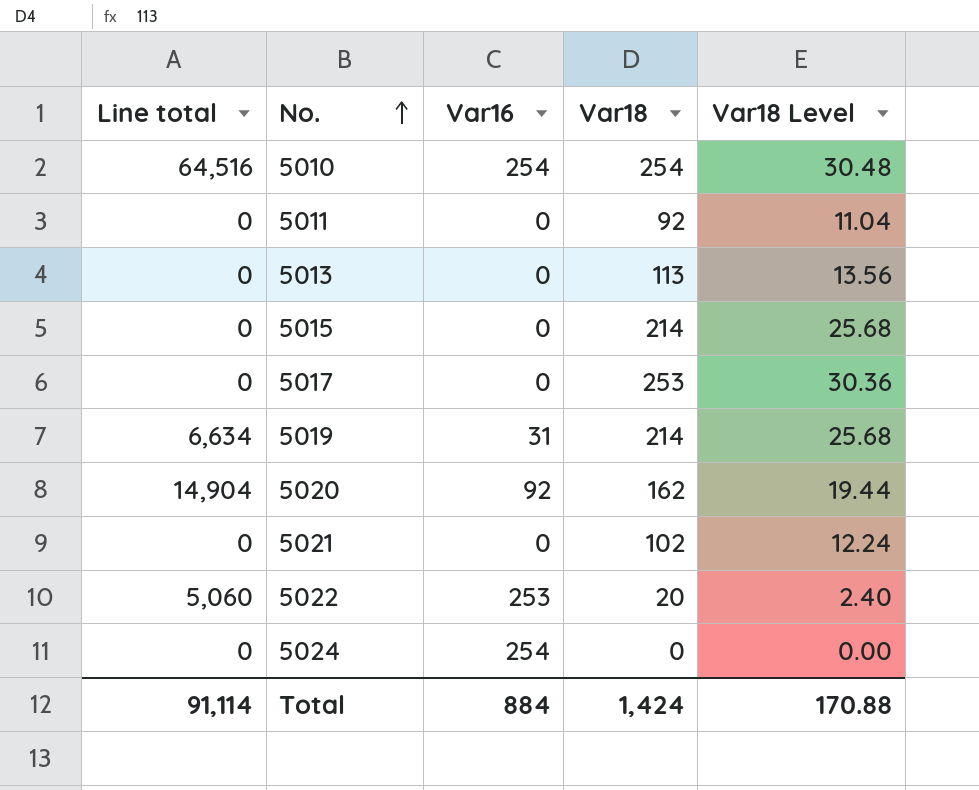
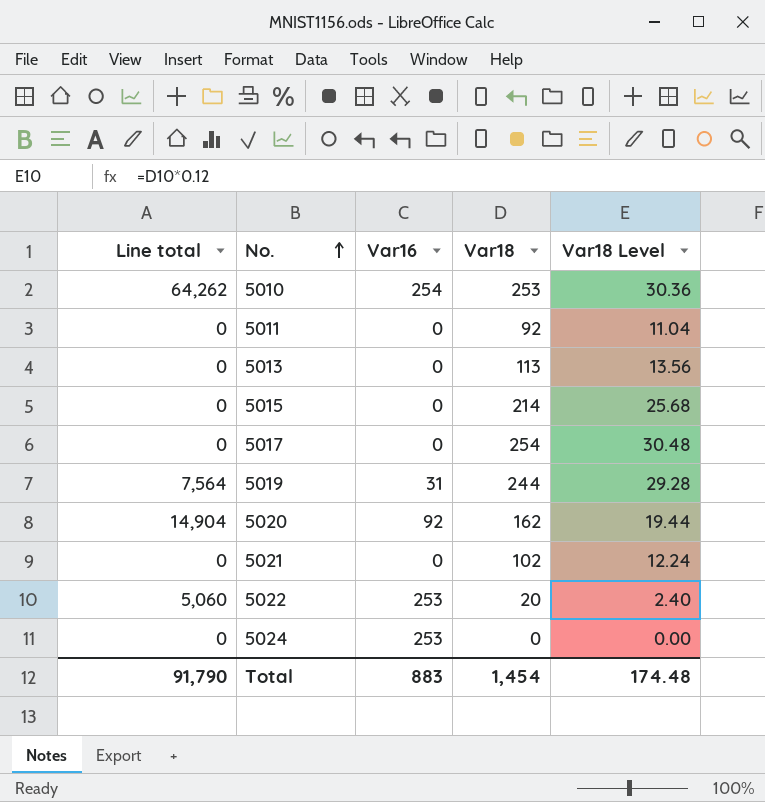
5010 | Line total: 64,516 -> 64,262
5010 | Var18: 254 -> 253
5010 | Var18 Level: 30.48 -> 30.36
5017 | Var18: 253 -> 254
5017 | Var18 Level: 30.36 -> 30.48
5019 | Line total: 6,634 -> 7,564
5019 | Var18: 214 -> 244
5019 | Var18 Level: 25.68 -> 29.28
5024 | Var16: 254 -> 253
Total | Line total: 91,114 -> 91,790
Total | Var16: 884 -> 883
Total | Var18: 1,424 -> 1,454
Total | Var18 Level: 170.88 -> 174.48

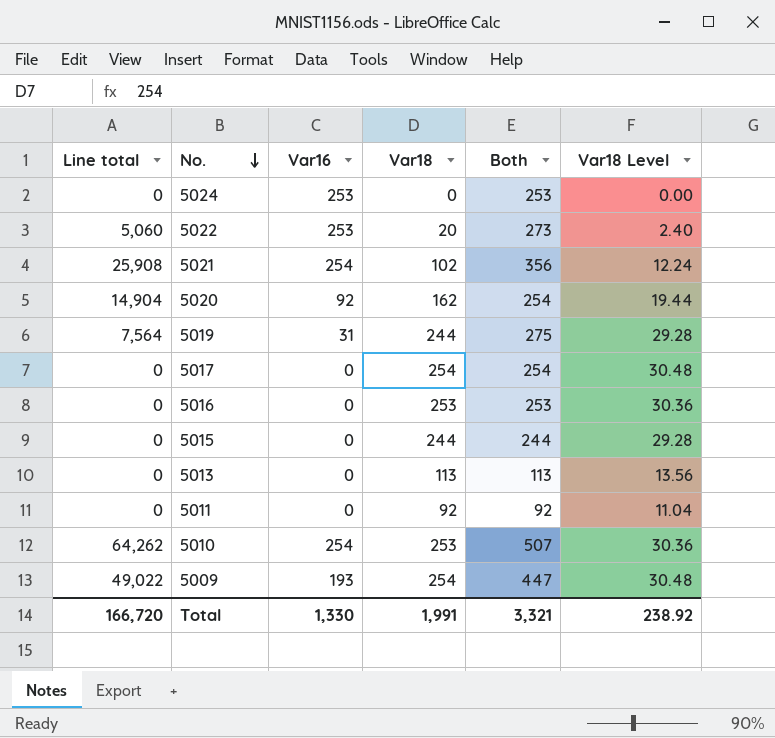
row order: No. ascending -> No. descending
column Both | formula: none -> [Var16] + [Var18]
5021 | Line total: 0 -> 25,908
5021 | Var16: 0 -> 254
row 5016: none -> 0 | 0 | 253 | 253 | 30.36
5015 | Var18: 214 -> 244
5015 | Var18 Level: 25.68 -> 29.28
row 5009: none -> 49,022 | 193 | 254 | 447 | 30.48
Total | Line total: 91,790 -> 166,720
Total | Var16: 883 -> 1,330
Total | Var18: 1,454 -> 1,991
Total | Var18 Level: 174.48 -> 238.92

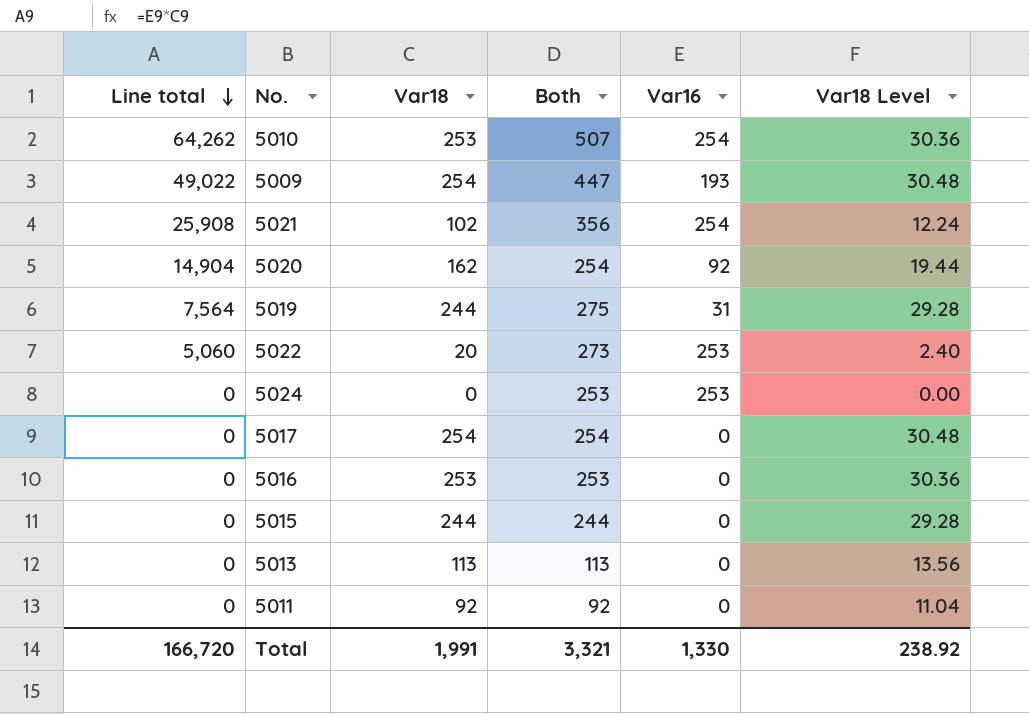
row order: No. descending -> Line total descending
column Var16 | position: 3 -> 5

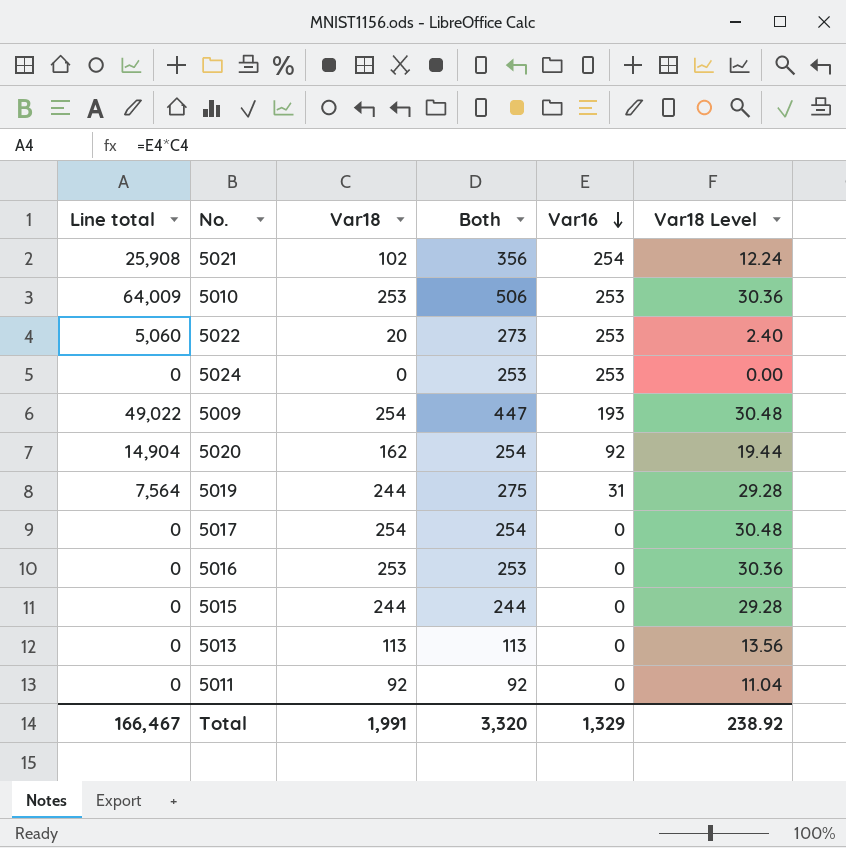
row order: Line total descending -> Var16 descending
5010 | Line total: 64,262 -> 64,009
5010 | Both: 507 -> 506
5010 | Var16: 254 -> 253
Total | Line total: 166,720 -> 166,467
Total | Both: 3,321 -> 3,320
Total | Var16: 1,330 -> 1,329

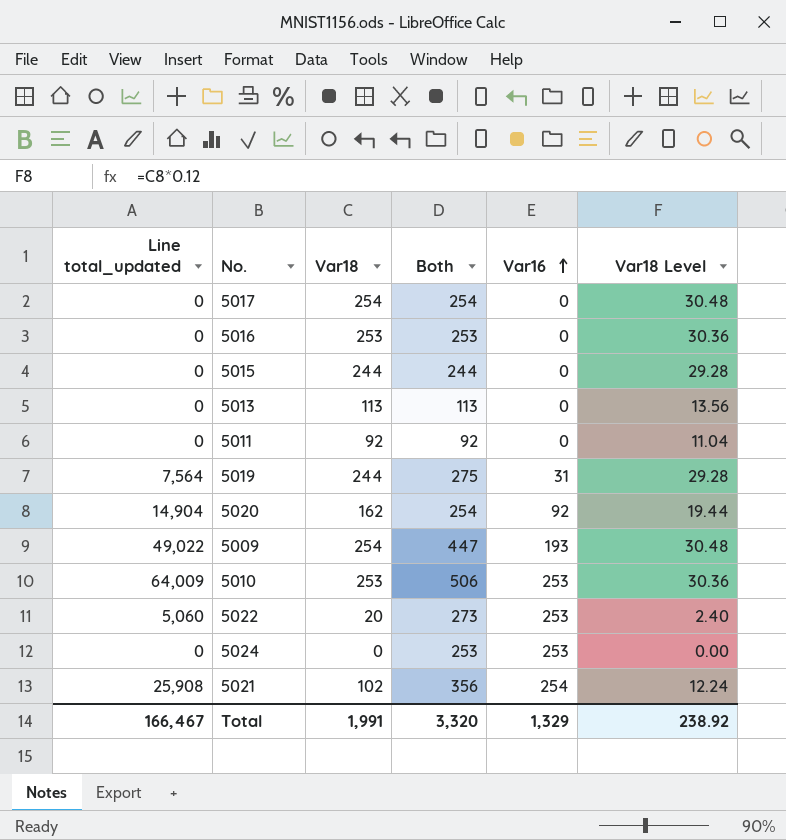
row order: Var16 descending -> Var16 ascending
column name: Line total -> Line total_updated

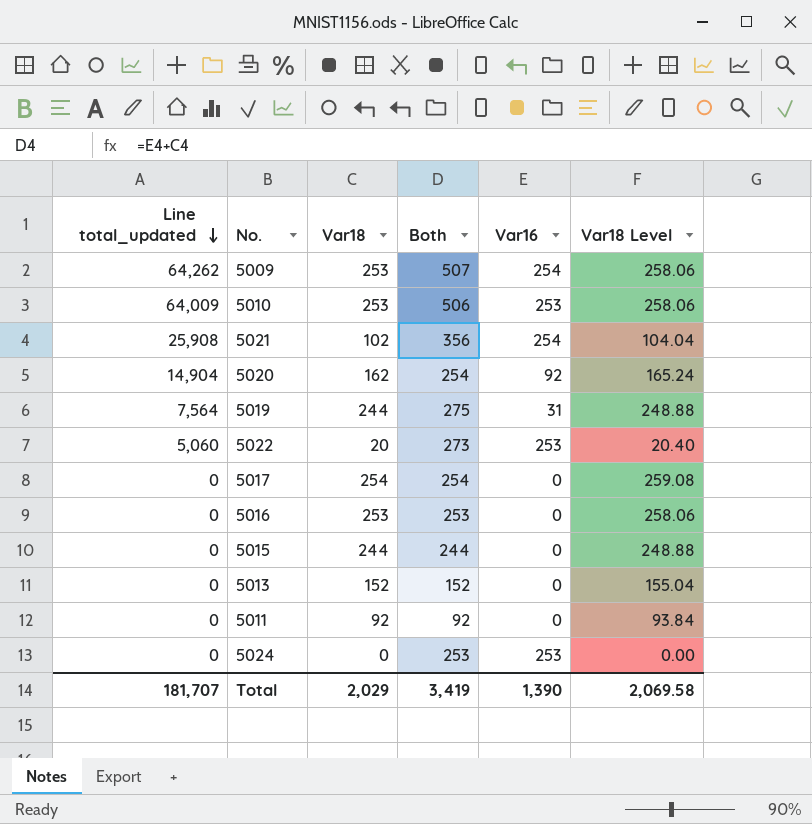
row order: Var16 ascending -> Line total_updated descending
column Var18 Level | formula: [Var18] * 0.12 -> [Var18] * 1.02
5009 | Line total_updated: 49,022 -> 64,262
5009 | Var18: 254 -> 253
5009 | Both: 447 -> 507
5009 | Var16: 193 -> 254
5013 | Var18: 113 -> 152
5013 | Both: 113 -> 152
Total | Line total_updated: 166,467 -> 181,707
Total | Var18: 1,991 -> 2,029
Total | Both: 3,320 -> 3,419
Total | Var16: 1,329 -> 1,390
Total | Var18 Level: 238.92 -> 2,069.58

